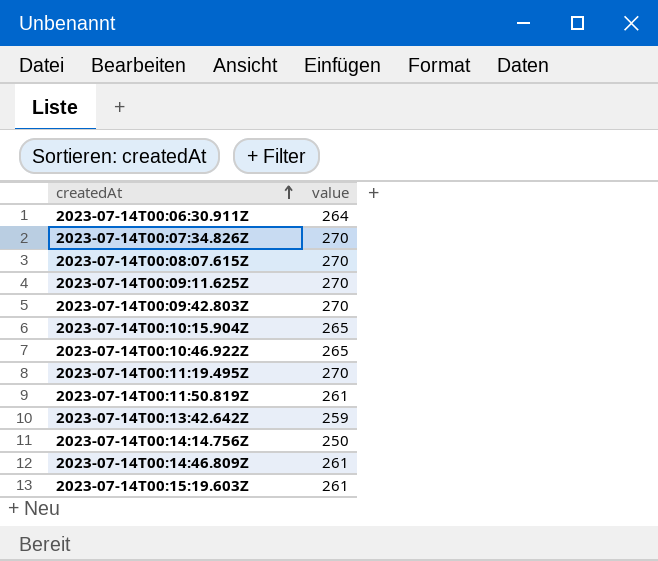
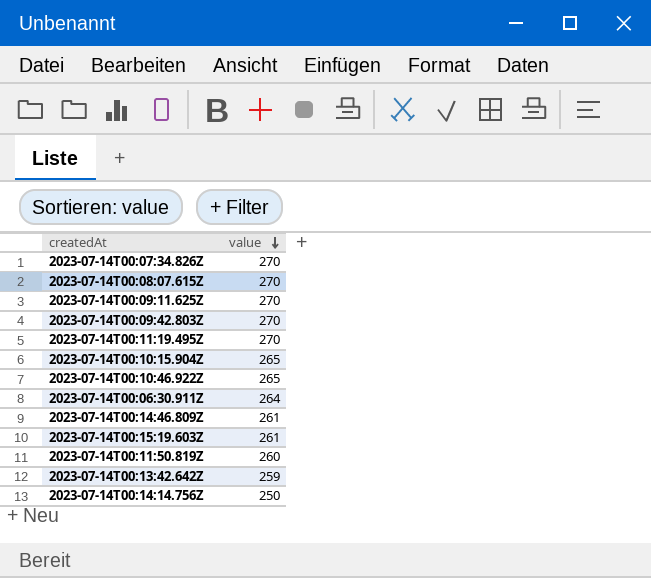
row order: createdAt ascending -> value descending
2023-07-14T00:11:50.819Z | value: 261 -> 260

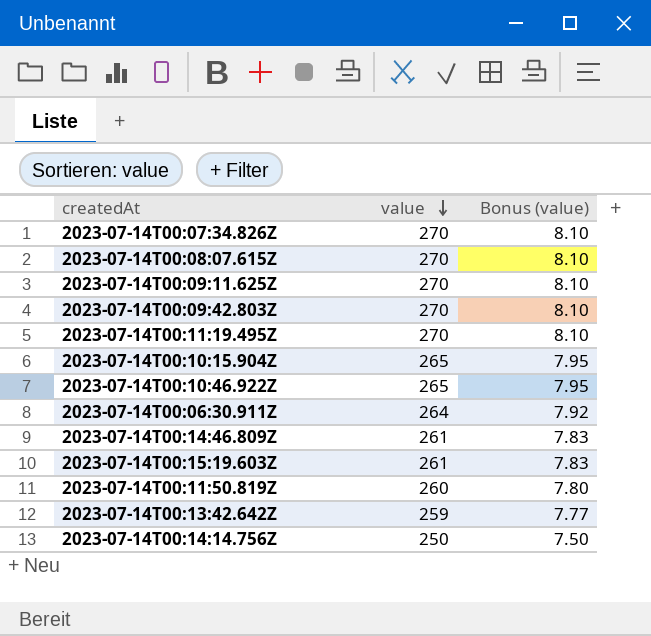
column Bonus (value) | formula: none -> [value] * 0.03

